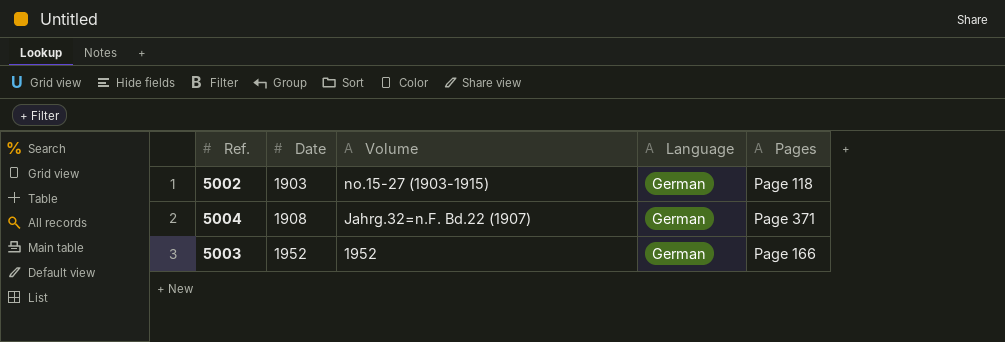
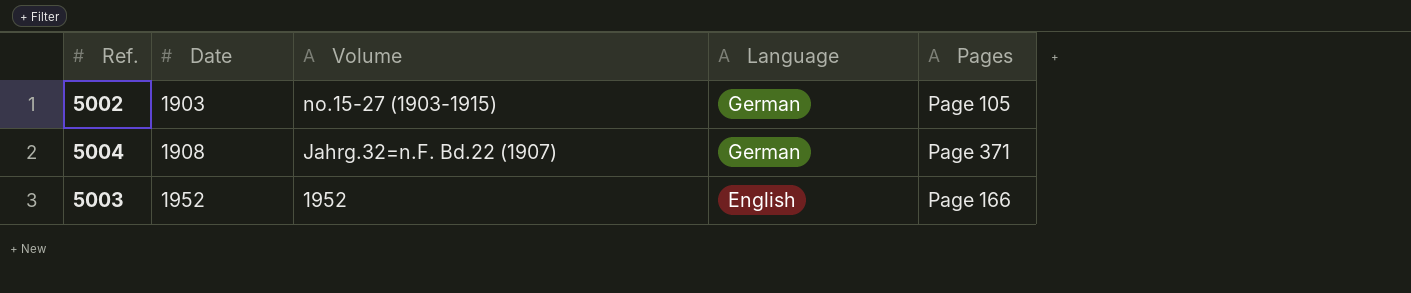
5002 | Pages: Page 118 -> Page 105
5003 | Language: German -> English

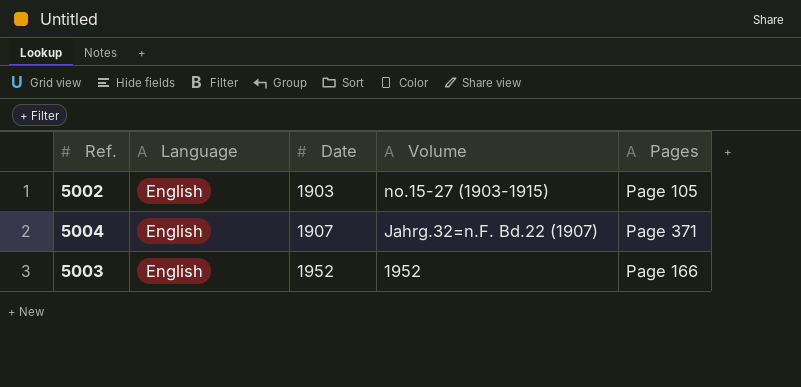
column Language | position: 4 -> 2
5002 | Language: German -> English
5004 | Language: German -> English
5004 | Date: 1908 -> 1907

